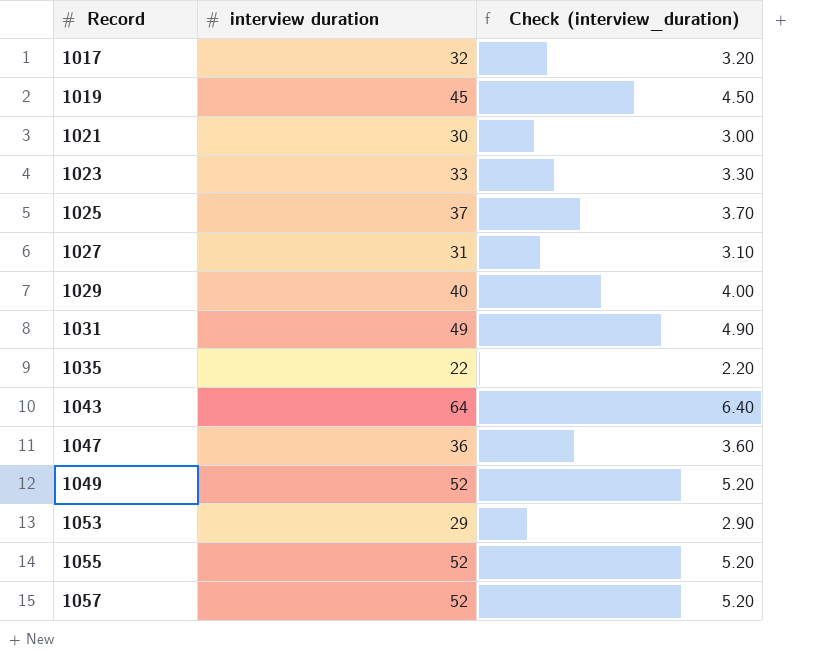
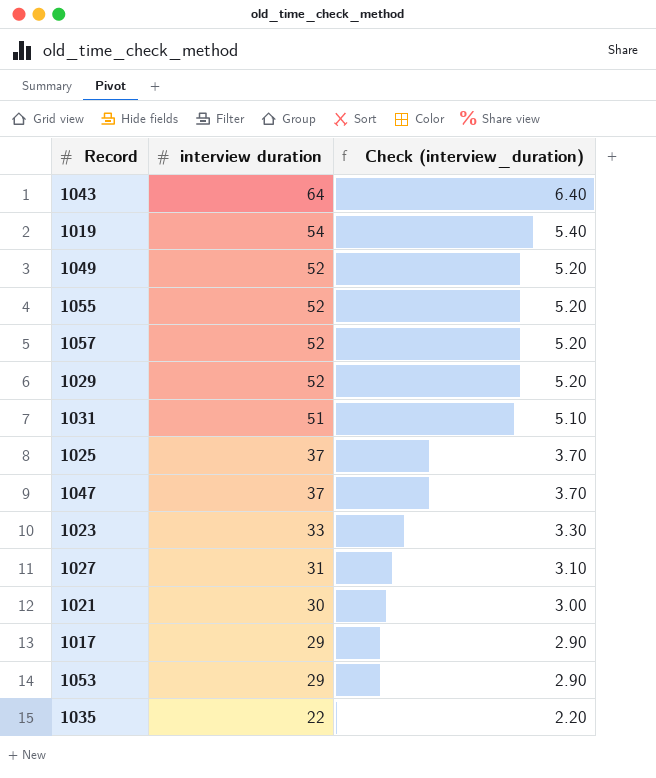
row order: Record ascending -> interview duration descending
1019 | interview duration: 45 -> 54
1019 | Check (interview_duration): 4.50 -> 5.40
1029 | interview duration: 40 -> 52
1029 | Check (interview_duration): 4.00 -> 5.20
1031 | interview duration: 49 -> 51
1031 | Check (interview_duration): 4.90 -> 5.10
1047 | interview duration: 36 -> 37
1047 | Check (interview_duration): 3.60 -> 3.70
1017 | interview duration: 32 -> 29
1017 | Check (interview_duration): 3.20 -> 2.90

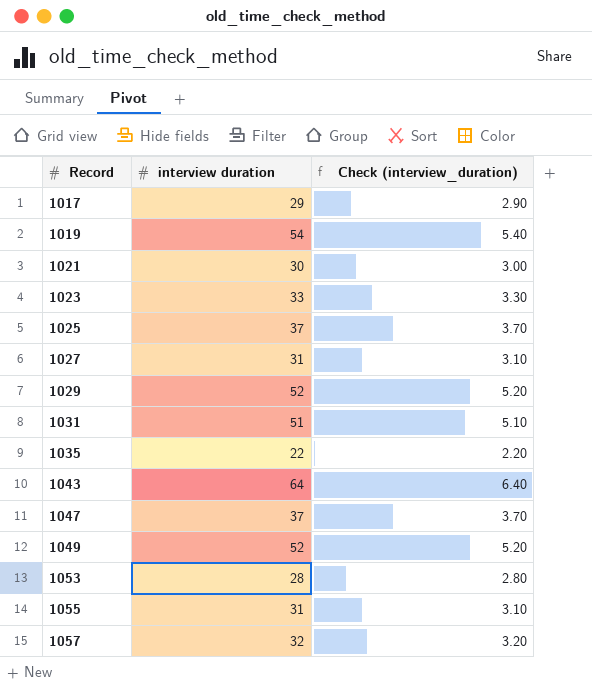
row order: interview duration descending -> Record ascending
1053 | interview duration: 29 -> 28
1053 | Check (interview_duration): 2.90 -> 2.80
1055 | interview duration: 52 -> 31
1055 | Check (interview_duration): 5.20 -> 3.10
1057 | interview duration: 52 -> 32
1057 | Check (interview_duration): 5.20 -> 3.20

